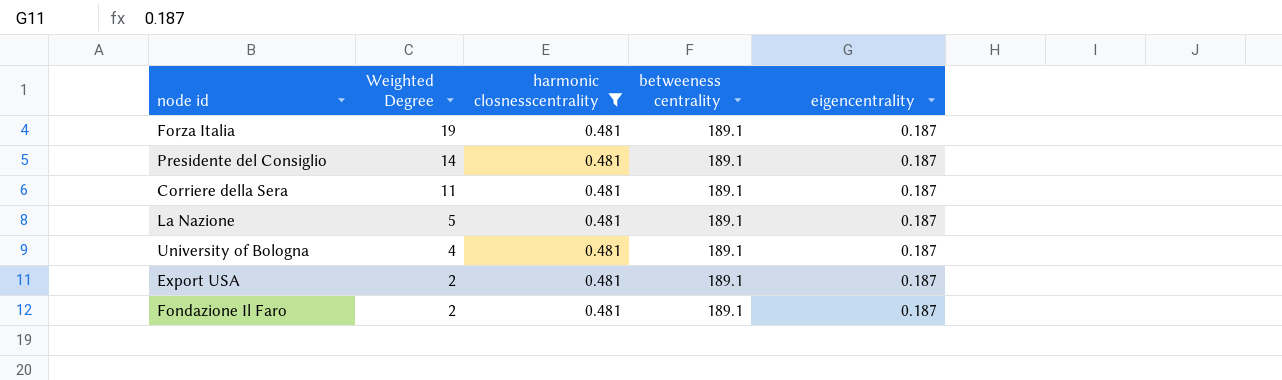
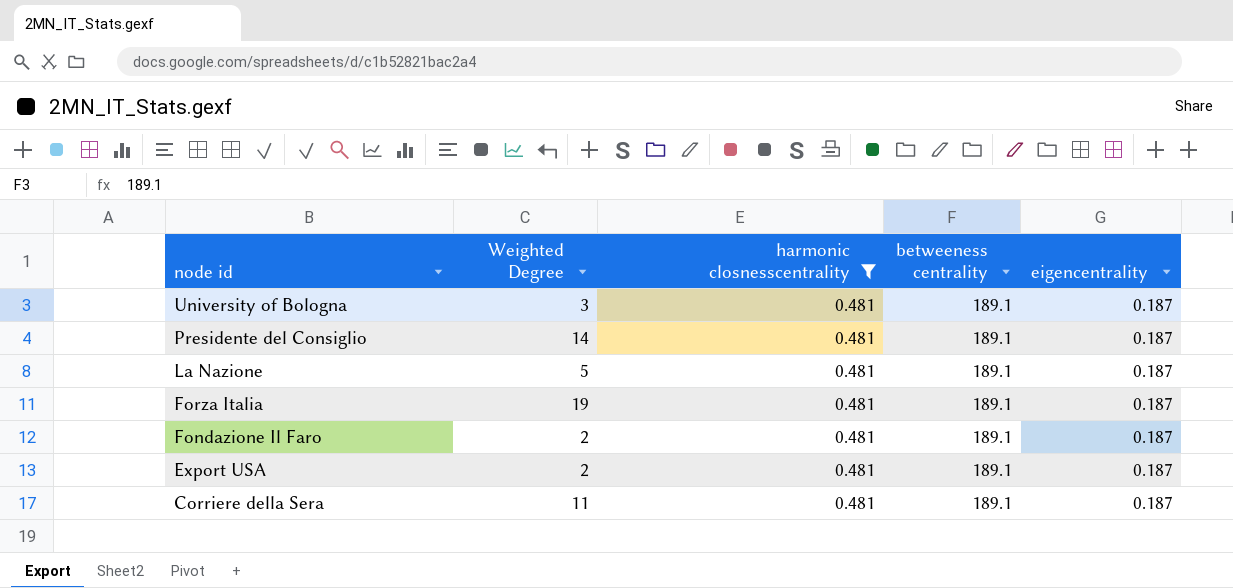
row order: Weighted Degree descending -> node id descending
University of Bologna | Weighted Degree: 4 -> 3

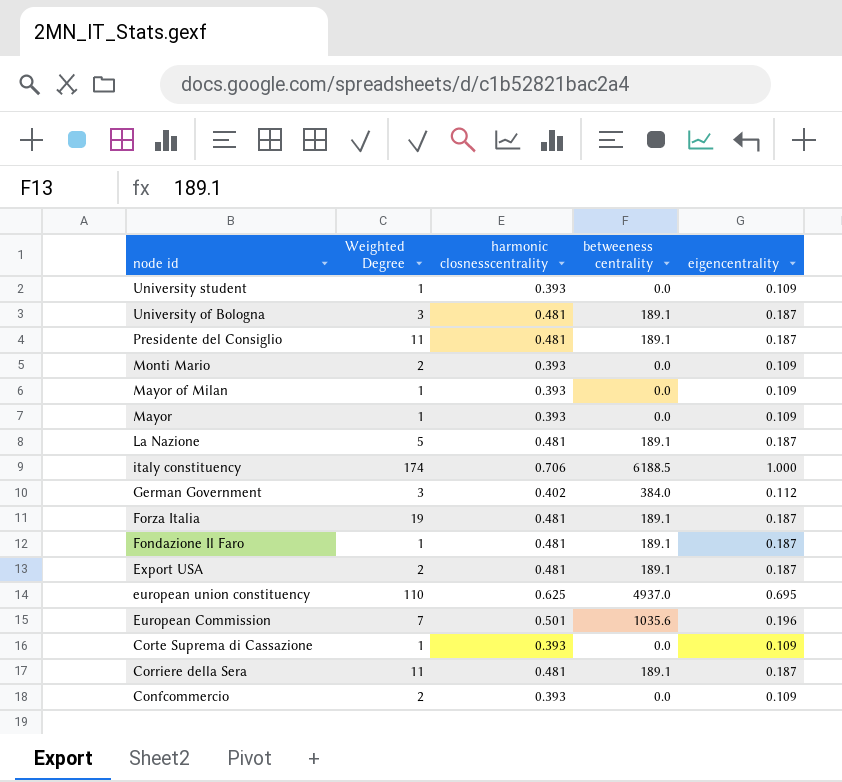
filter: harmonic closnesscentrality = 0.481 -> none
Presidente del Consiglio | Weighted Degree: 14 -> 11
Fondazione Il Faro | Weighted Degree: 2 -> 1

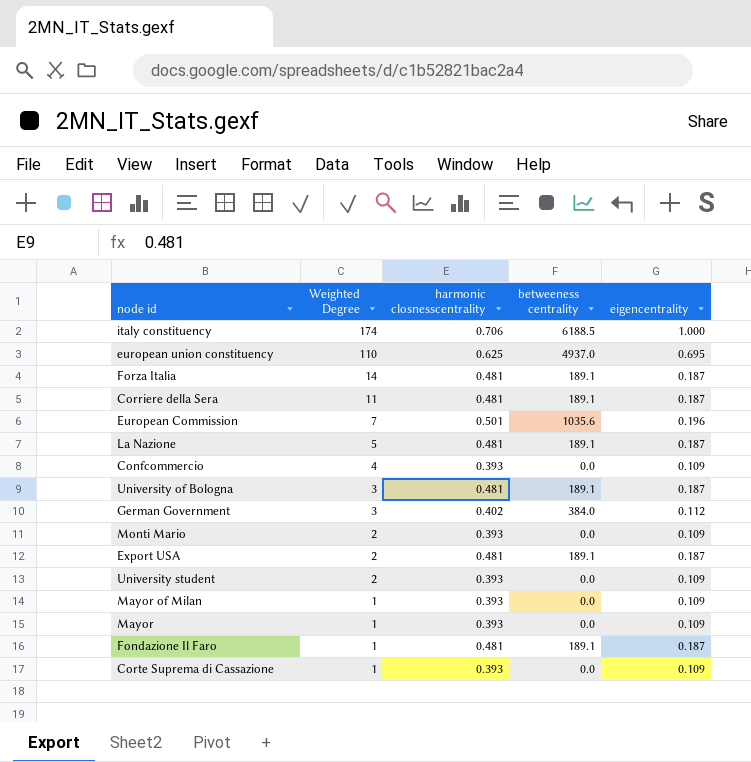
row order: node id descending -> Weighted Degree descending
row Presidente del Consiglio: 11 | 0.481 | 189.1 | 0.187 -> none
Forza Italia | Weighted Degree: 19 -> 14
Confcommercio | Weighted Degree: 2 -> 4
University student | Weighted Degree: 1 -> 2

